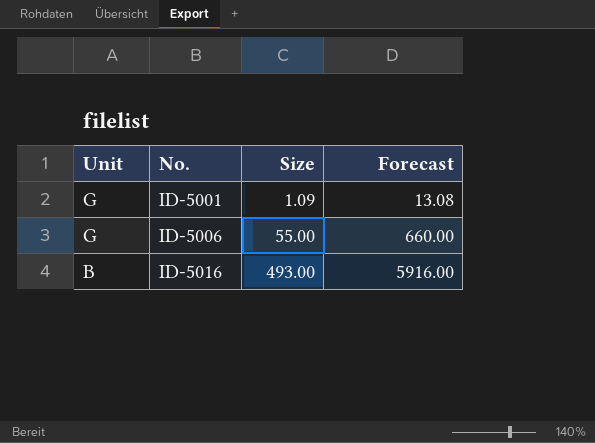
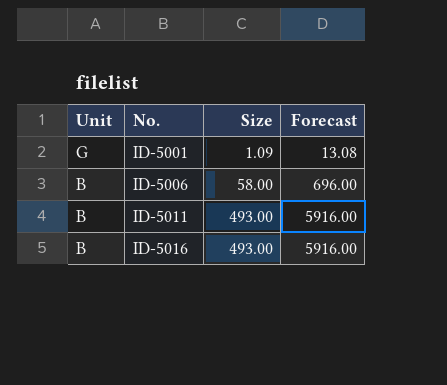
ID-5006 | Unit: G -> B
ID-5006 | Size: 55.00 -> 58.00
ID-5006 | Forecast: 660.00 -> 696.00
row ID-5011: none -> B | 493.00 | 5916.00

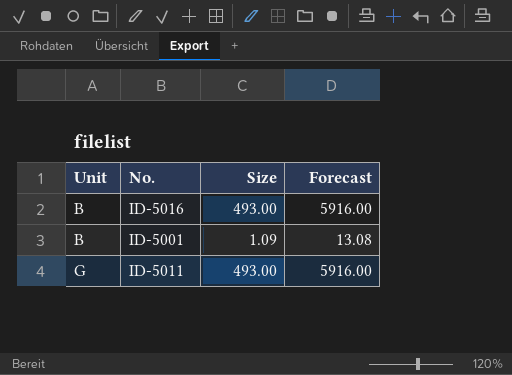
row order: Unit descending -> Unit ascending
row ID-5006: B | 58.00 | 696.00 -> none
ID-5001 | Unit: G -> B
ID-5011 | Unit: B -> G

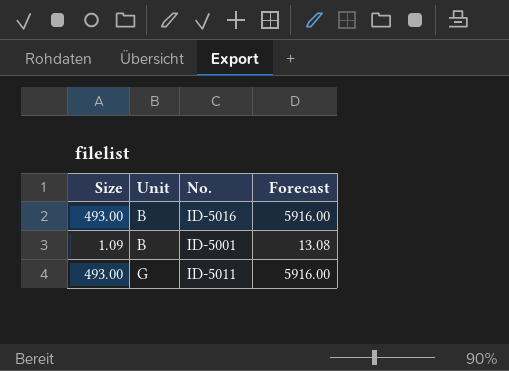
column Size | position: 3 -> 1

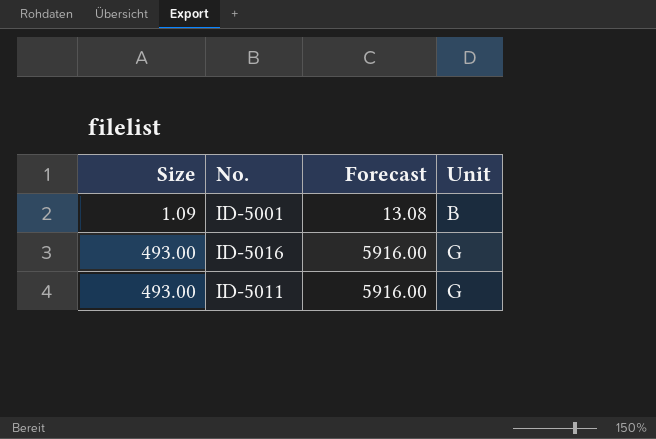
row order: Unit ascending -> Size ascending
column Unit | position: 2 -> 4
ID-5016 | Unit: B -> G

